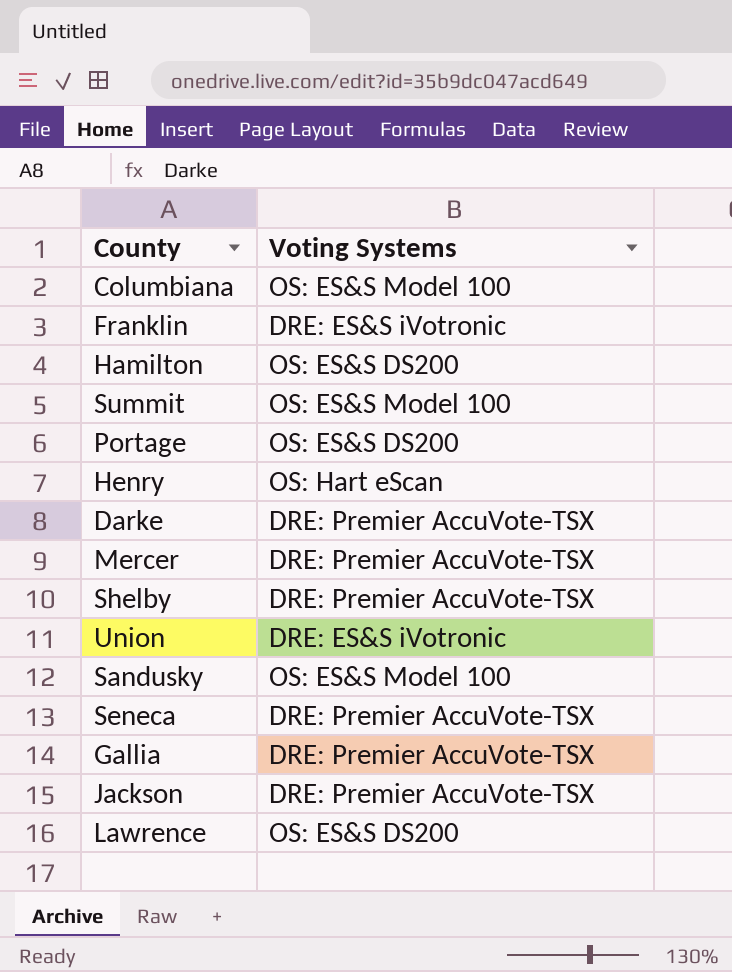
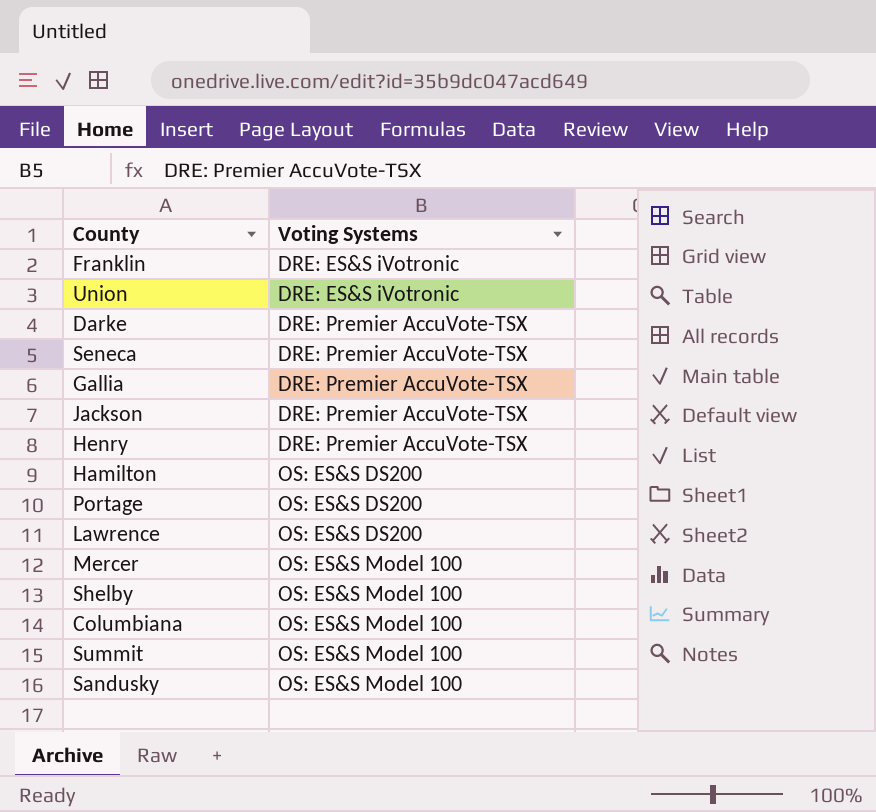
row order: none -> Voting Systems ascending
Henry | Voting Systems: OS: Hart eScan -> DRE: Premier AccuVote-TSX
Mercer | Voting Systems: DRE: Premier AccuVote-TSX -> OS: ES&S Model 100
Shelby | Voting Systems: DRE: Premier AccuVote-TSX -> OS: ES&S Model 100

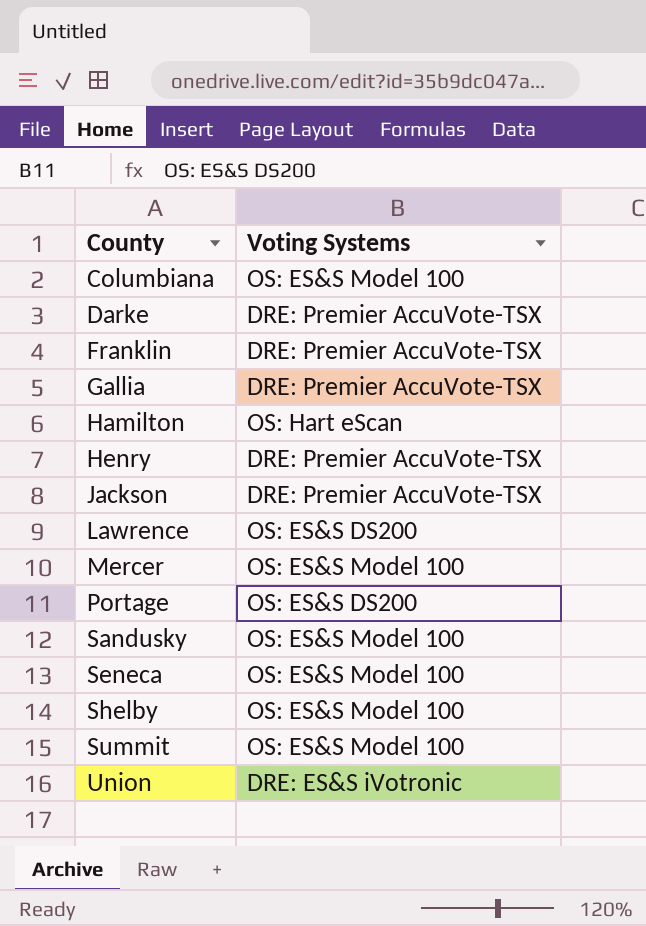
row order: Voting Systems ascending -> County ascending
Franklin | Voting Systems: DRE: ES&S iVotronic -> DRE: Premier AccuVote-TSX
Hamilton | Voting Systems: OS: ES&S DS200 -> OS: Hart eScan
Seneca | Voting Systems: DRE: Premier AccuVote-TSX -> OS: ES&S Model 100

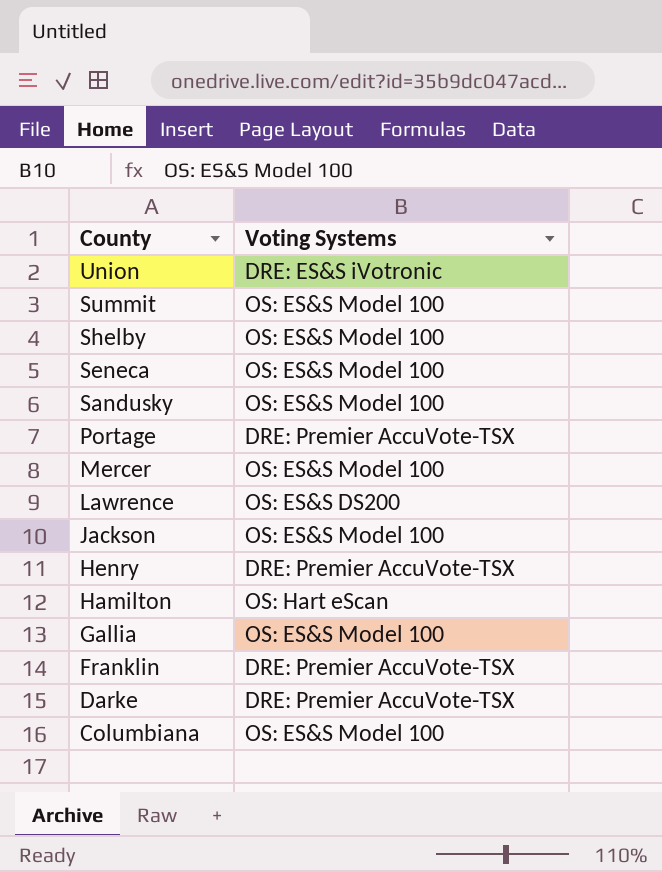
row order: County ascending -> County descending
Portage | Voting Systems: OS: ES&S DS200 -> DRE: Premier AccuVote-TSX
Jackson | Voting Systems: DRE: Premier AccuVote-TSX -> OS: ES&S Model 100
Gallia | Voting Systems: DRE: Premier AccuVote-TSX -> OS: ES&S Model 100

